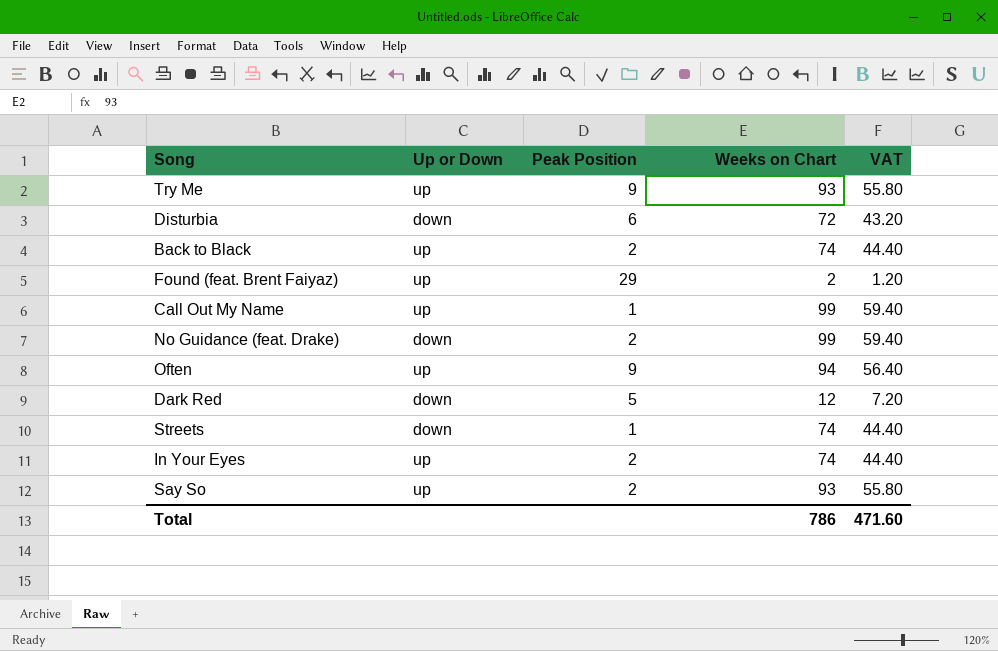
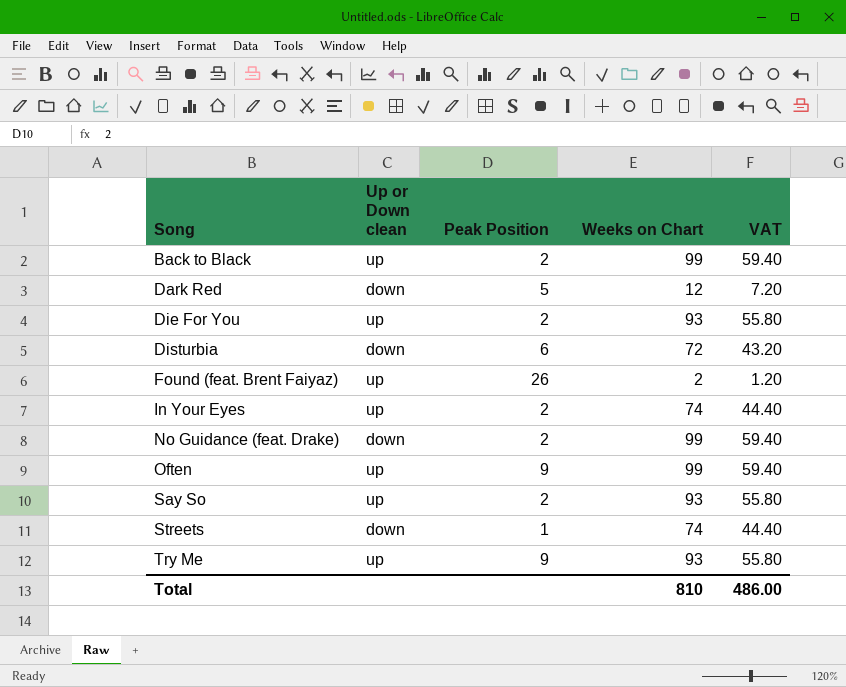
row order: none -> Song ascending
column name: Up or Down -> Up or Down clean
row Call Out My Name: up | 1 | 99 | 59.40 -> none
Back to Black | Weeks on Chart: 74 -> 99
Back to Black | VAT: 44.40 -> 59.40
row Die For You: none -> up | 2 | 93 | 55.80
Found (feat. Brent Faiyaz) | Peak Position: 29 -> 26
Often | Weeks on Chart: 94 -> 99
Often | VAT: 56.40 -> 59.40
Total | Weeks on Chart: 786 -> 810
Total | VAT: 471.60 -> 486.00

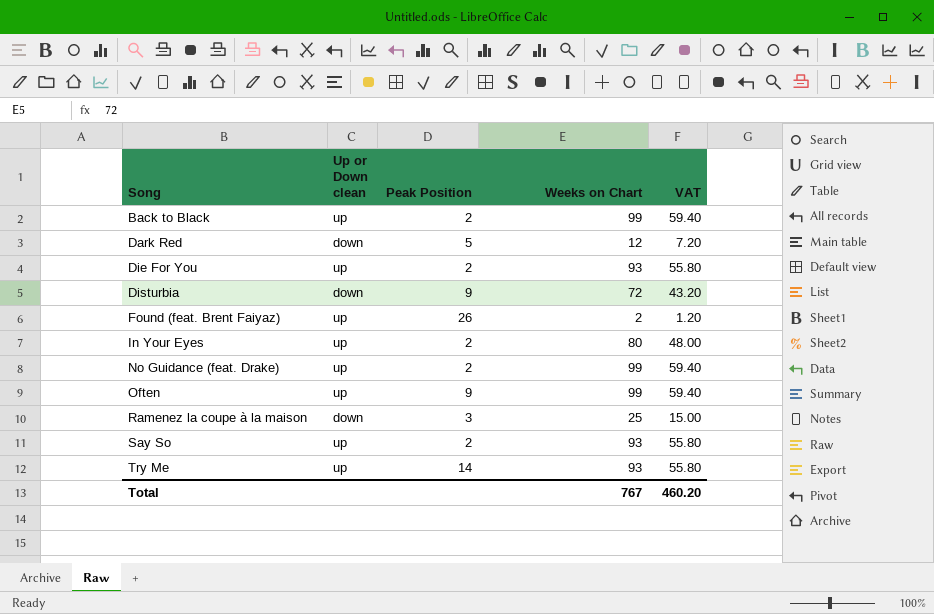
row Streets: down | 1 | 74 | 44.40 -> none
Disturbia | Peak Position: 6 -> 9
In Your Eyes | Weeks on Chart: 74 -> 80
In Your Eyes | VAT: 44.40 -> 48.00
No Guidance (feat. Drake) | Up or Down clean: down -> up
row Ramenez la coupe à la maison: none -> down | 3 | 25 | 15.00
Try Me | Peak Position: 9 -> 14
Total | Weeks on Chart: 810 -> 767
Total | VAT: 486.00 -> 460.20

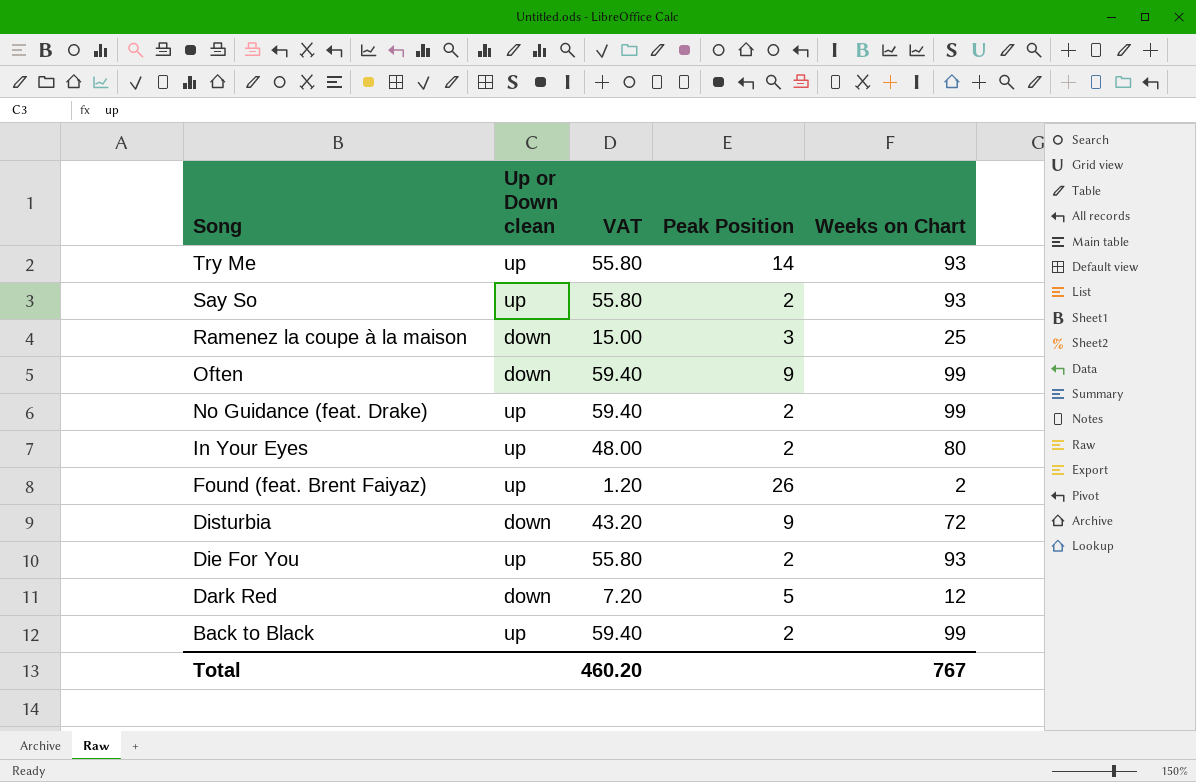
row order: Song ascending -> Song descending
column VAT | position: 5 -> 3
Often | Up or Down clean: up -> down

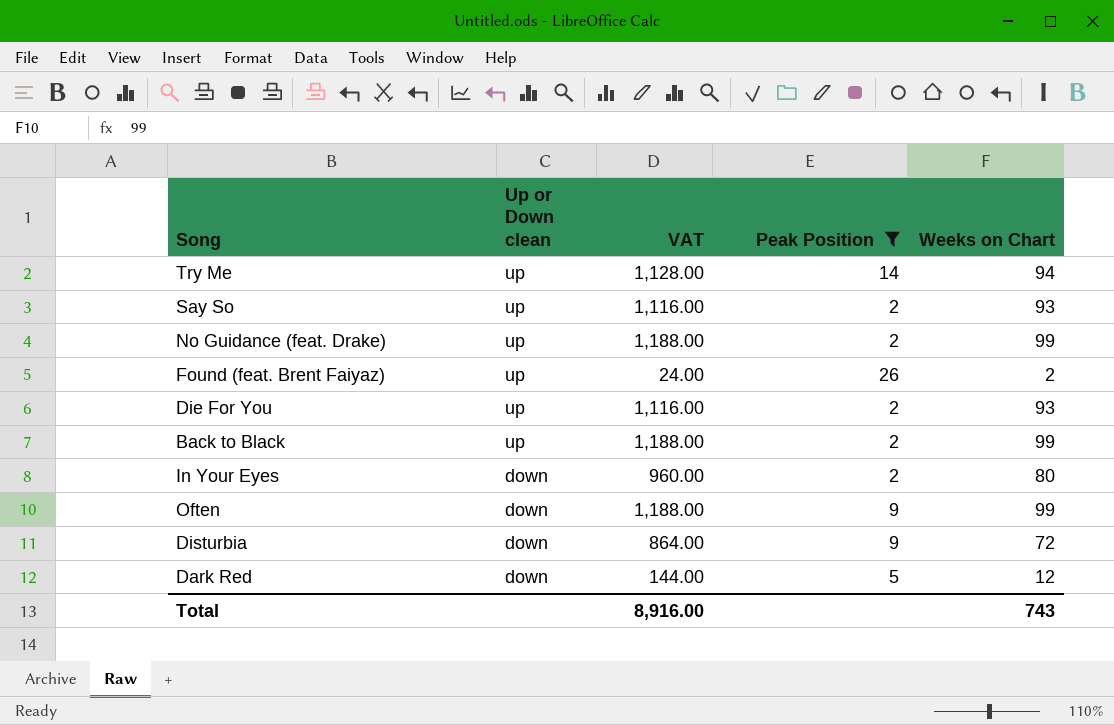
filter: none -> Peak Position != 3
row order: Song descending -> Up or Down clean descending
column VAT | formula: [Weeks on Chart] * 0.6 -> [Weeks on Chart] * 12
Try Me | Weeks on Chart: 93 -> 94
In Your Eyes | Up or Down clean: up -> down
Total | VAT: 460.20 -> 8,916.00
Total | Weeks on Chart: 767 -> 743

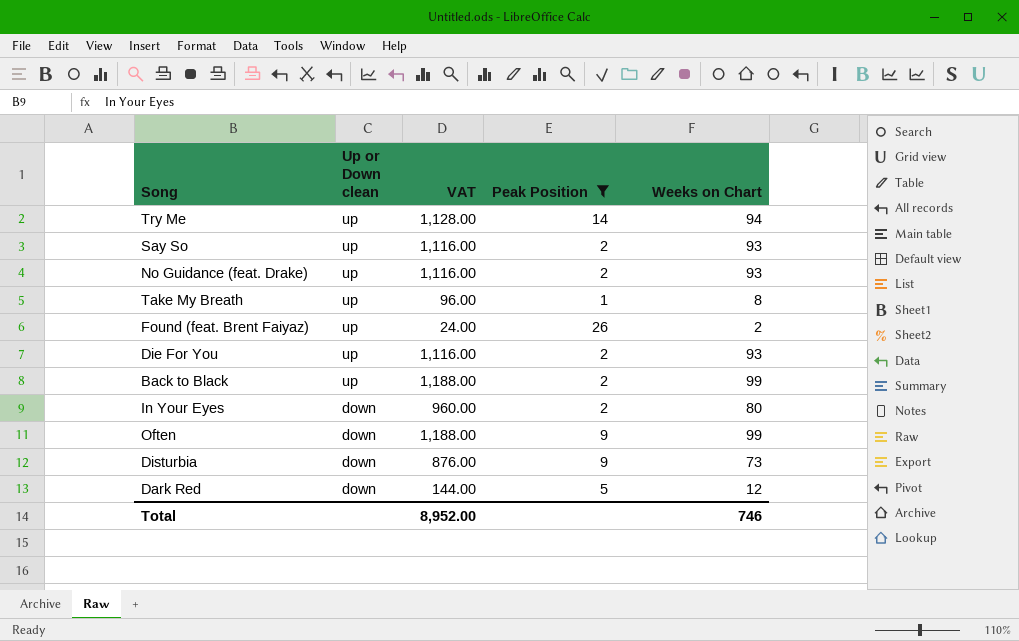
No Guidance (feat. Drake) | VAT: 1,188.00 -> 1,116.00
No Guidance (feat. Drake) | Weeks on Chart: 99 -> 93
row Take My Breath: none -> up | 96.00 | 1 | 8
Disturbia | VAT: 864.00 -> 876.00
Disturbia | Weeks on Chart: 72 -> 73
Total | VAT: 8,916.00 -> 8,952.00
Total | Weeks on Chart: 743 -> 746

